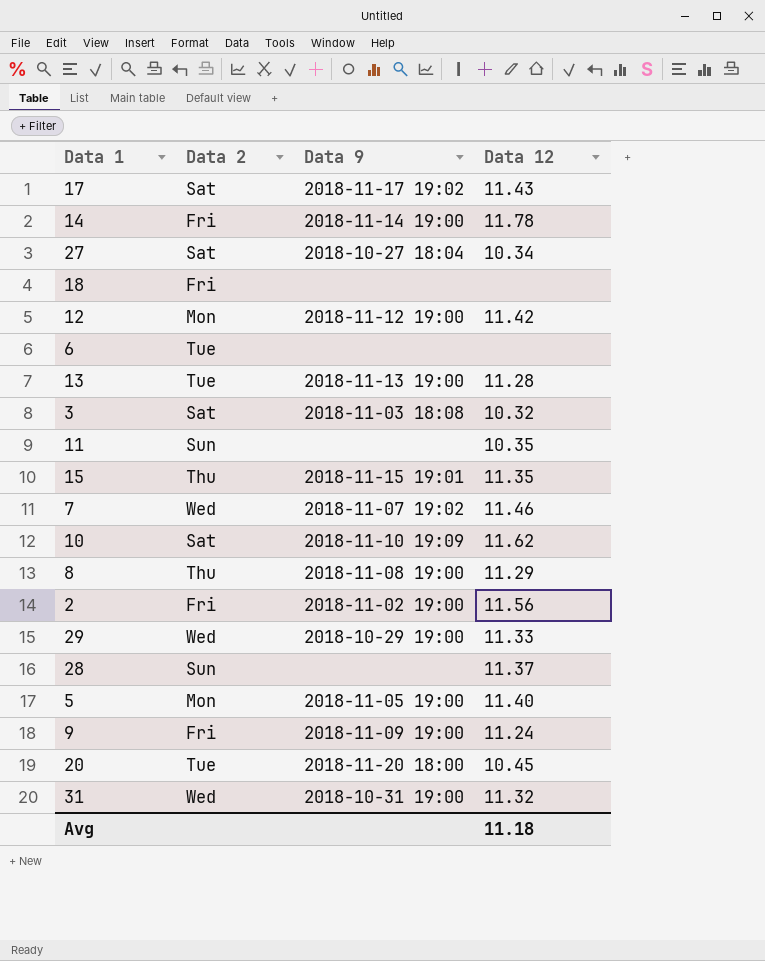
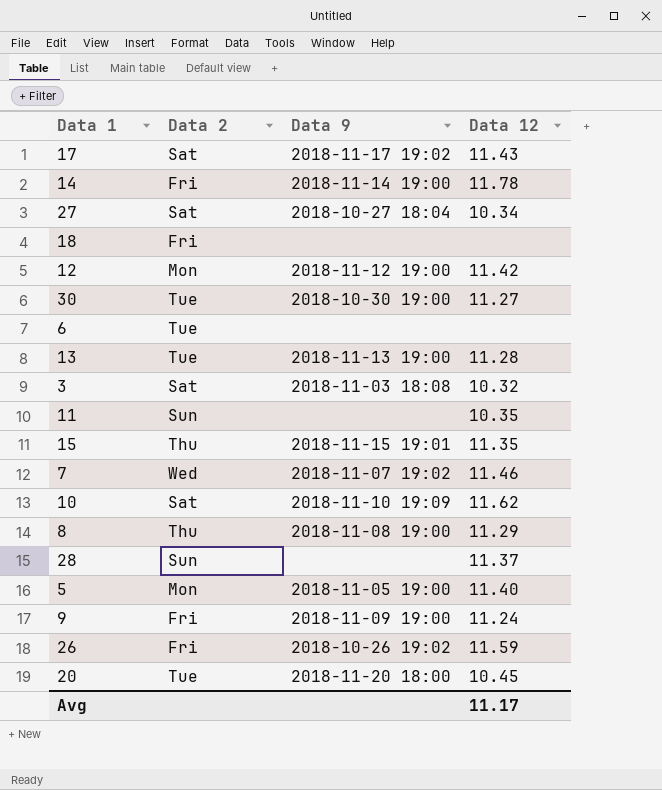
row 2: Fri | 2018-11-02 19:00 | 11.56 -> none
row 29: Wed | 2018-10-29 19:00 | 11.33 -> none
row 31: Wed | 2018-10-31 19:00 | 11.32 -> none
row 30: none -> Tue | 2018-10-30 19:00 | 11.27
row 26: none -> Fri | 2018-10-26 19:02 | 11.59
Avg | Data 12: 11.18 -> 11.17

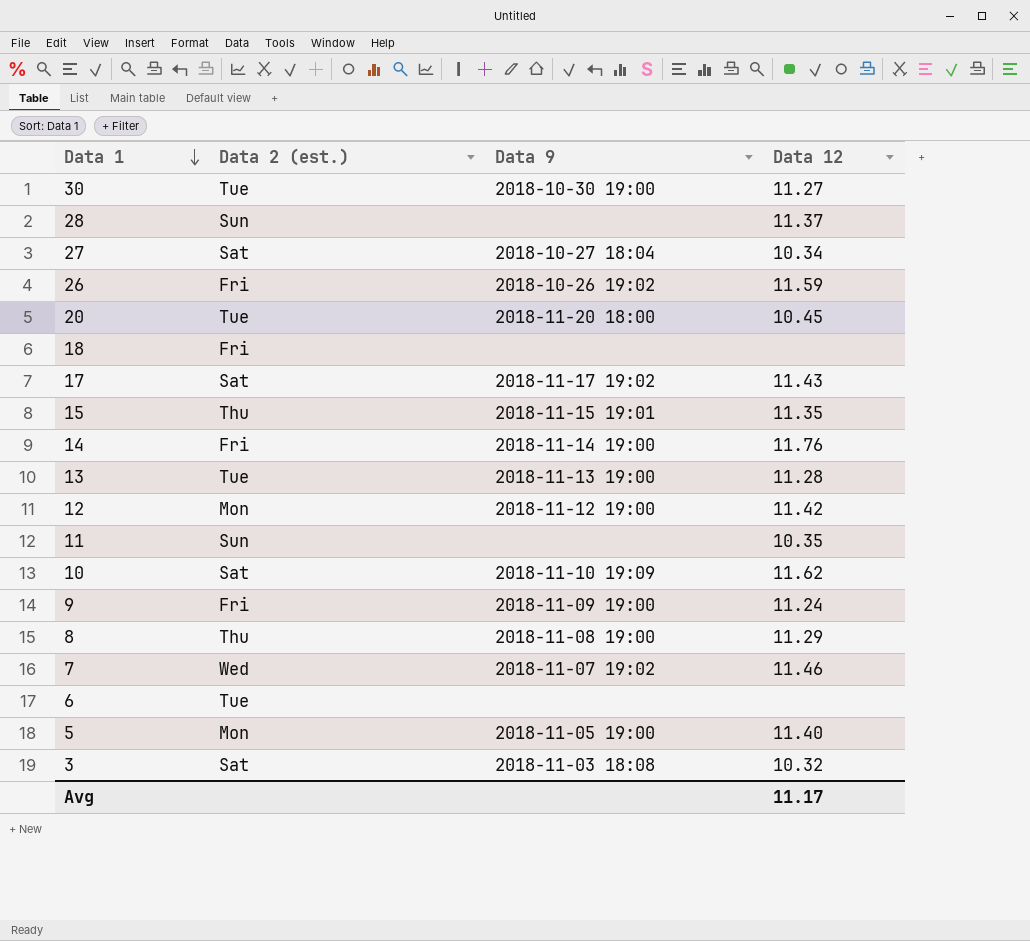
row order: none -> Data 1 descending
column name: Data 2 -> Data 2 (est.)
14 | Data 12: 11.78 -> 11.76

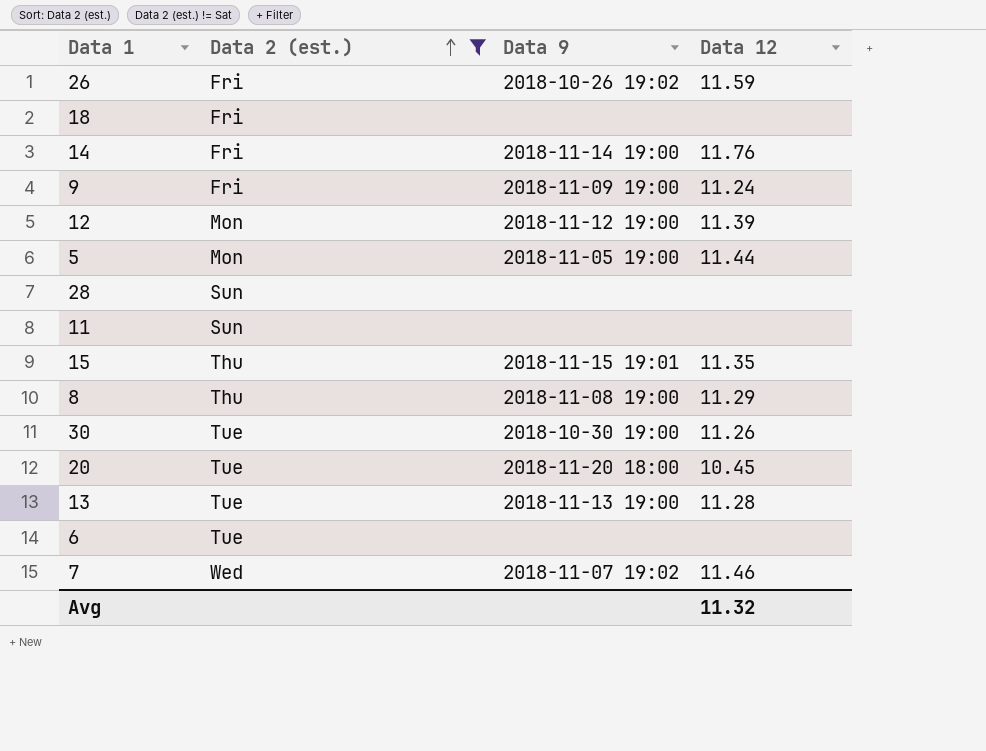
filter: none -> Data 2 (est.) != Sat
row order: Data 1 descending -> Data 2 (est.) ascending
12 | Data 12: 11.42 -> 11.39
5 | Data 12: 11.40 -> 11.44
28 | Data 12: 11.37 -> none
11 | Data 12: 10.35 -> none
30 | Data 12: 11.27 -> 11.26
Avg | Data 12: 11.17 -> 11.32

